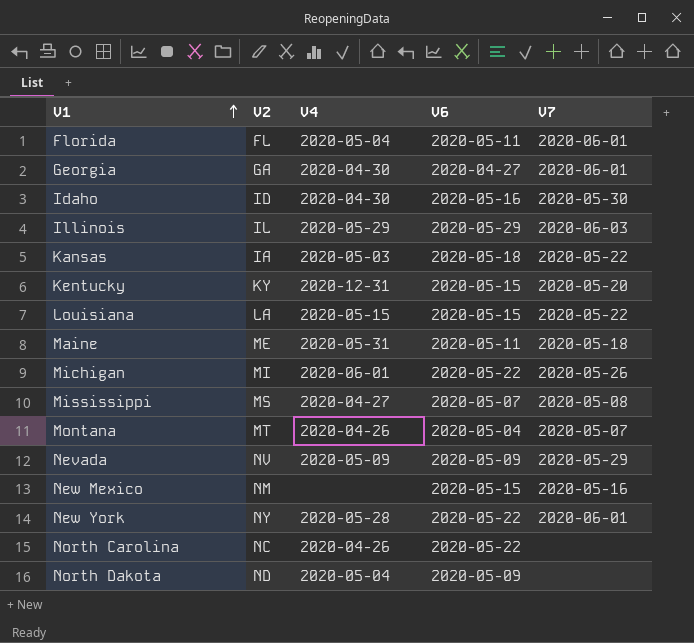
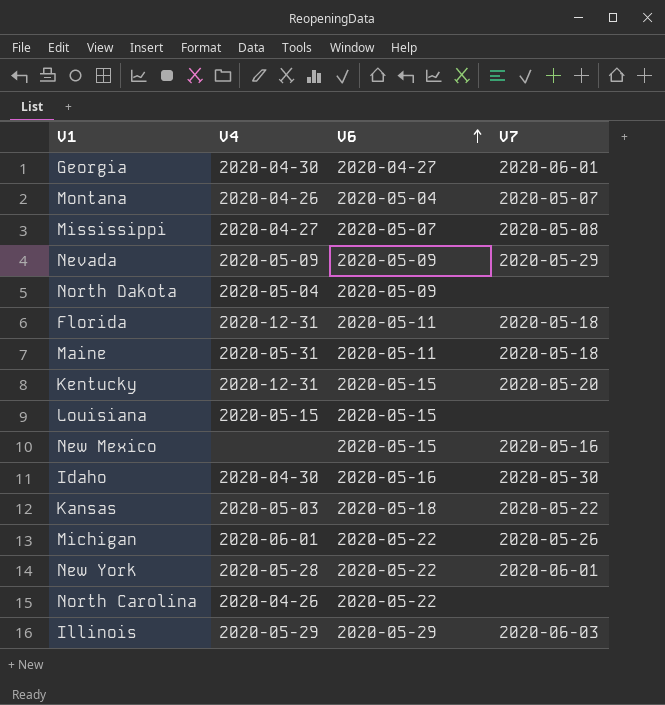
row order: V1 ascending -> V6 ascending
column V2 | position: 2 -> none
Florida | V4: 2020-05-04 -> 2020-12-31
Florida | V7: 2020-06-01 -> 2020-05-18
Louisiana | V7: 2020-05-22 -> none

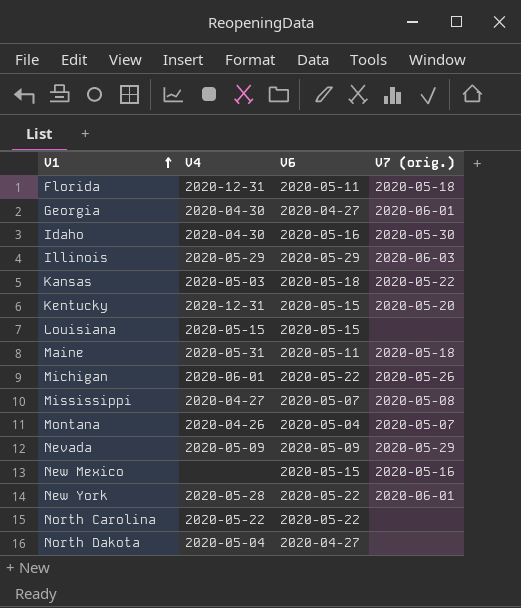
row order: V6 ascending -> V1 ascending
column name: V7 -> V7 (orig.)
North Carolina | V4: 2020-04-26 -> 2020-05-22
North Dakota | V6: 2020-05-09 -> 2020-04-27

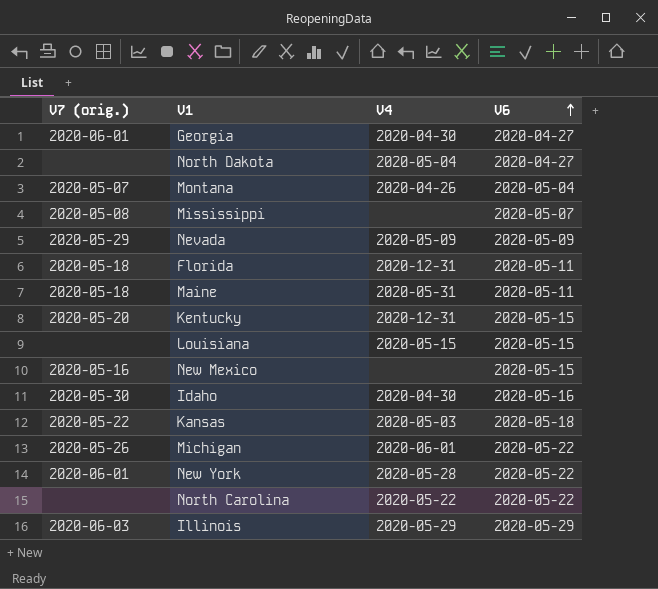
row order: V1 ascending -> V6 ascending
column V7 (orig.) | position: 4 -> 1
Mississippi | V4: 2020-04-27 -> none

